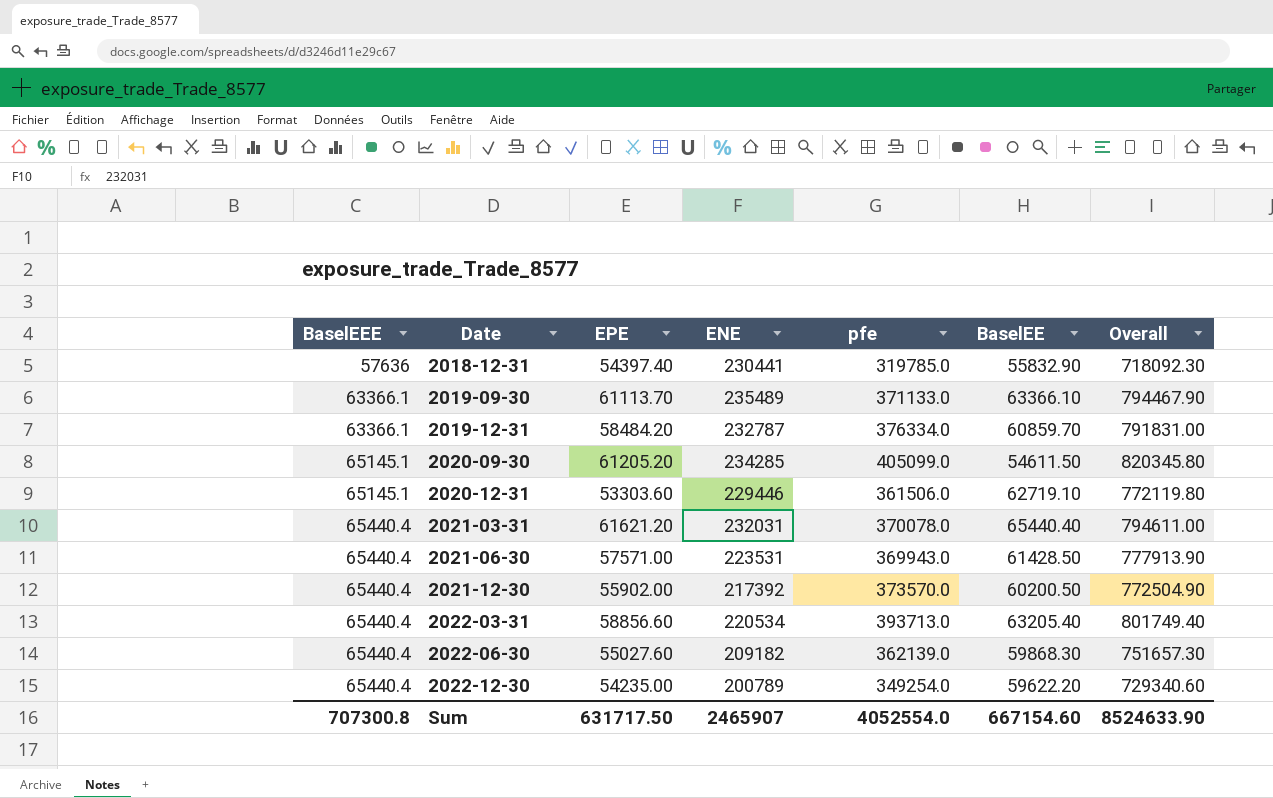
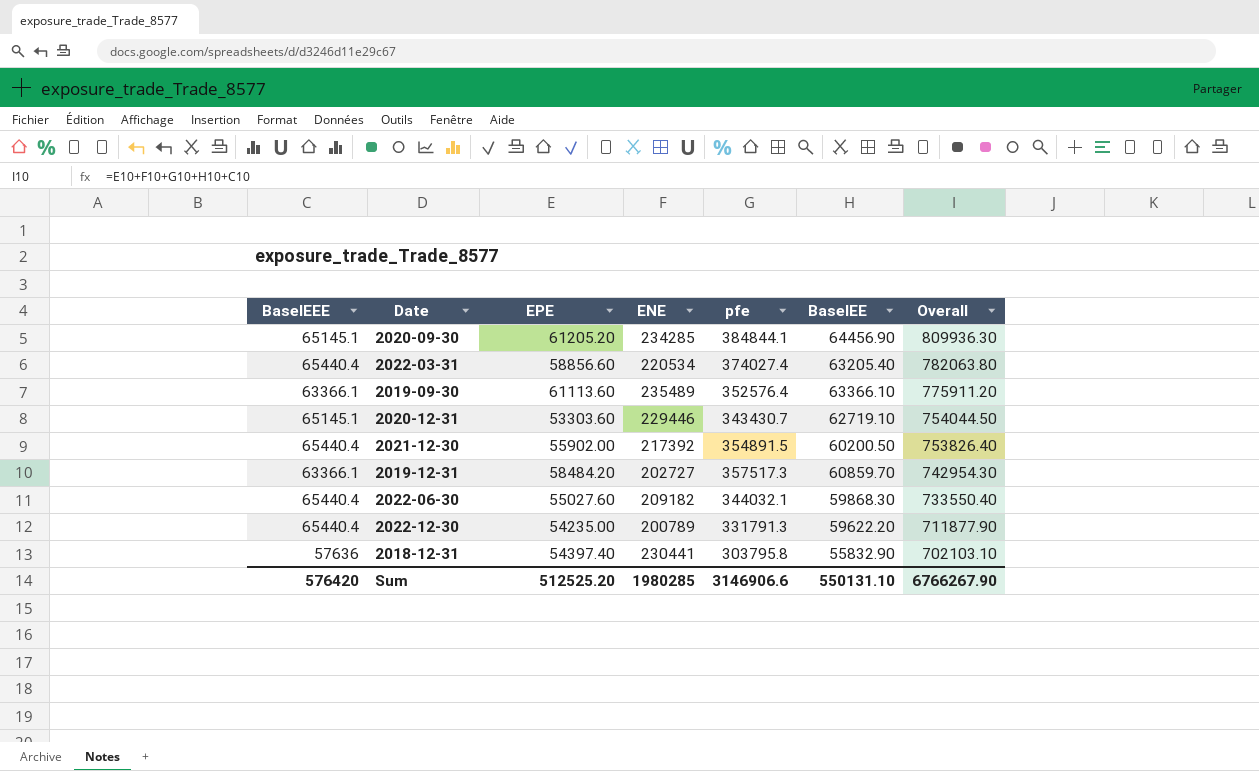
row order: BaselEEE ascending -> Overall descending
row 2021-03-31: 65440.4 | 61621.20 | 232031 | 370078.0 | 65440.40 | 794611.00 -> none
row 2021-06-30: 65440.4 | 57571.00 | 223531 | 369943.0 | 61428.50 | 777913.90 -> none
2020-09-30 | pfe: 405099.0 -> 384844.1
2020-09-30 | BaselEE: 54611.50 -> 64456.90
2020-09-30 | Overall: 820345.80 -> 809936.30
2022-03-31 | pfe: 393713.0 -> 374027.4
2022-03-31 | Overall: 801749.40 -> 782063.80
2019-09-30 | EPE: 61113.70 -> 61113.60
2019-09-30 | pfe: 371133.0 -> 352576.4
2019-09-30 | Overall: 794467.90 -> 775911.20
2020-12-31 | pfe: 361506.0 -> 343430.7
2020-12-31 | Overall: 772119.80 -> 754044.50
2021-12-30 | pfe: 373570.0 -> 354891.5
2021-12-30 | Overall: 772504.90 -> 753826.40
2019-12-31 | ENE: 232787 -> 202727
2019-12-31 | pfe: 376334.0 -> 357517.3
2019-12-31 | Overall: 791831.00 -> 742954.30
2022-06-30 | pfe: 362139.0 -> 344032.1
2022-06-30 | Overall: 751657.30 -> 733550.40
2022-12-30 | pfe: 349254.0 -> 331791.3
2022-12-30 | Overall: 729340.60 -> 711877.90
2018-12-31 | pfe: 319785.0 -> 303795.8
2018-12-31 | Overall: 718092.30 -> 702103.10
Sum | BaselEEE: 707300.8 -> 576420
Sum | EPE: 631717.50 -> 512525.20
Sum | ENE: 2465907 -> 1980285
Sum | pfe: 4052554.0 -> 3146906.6
Sum | BaselEE: 667154.60 -> 550131.10
Sum | Overall: 8524633.90 -> 6766267.90

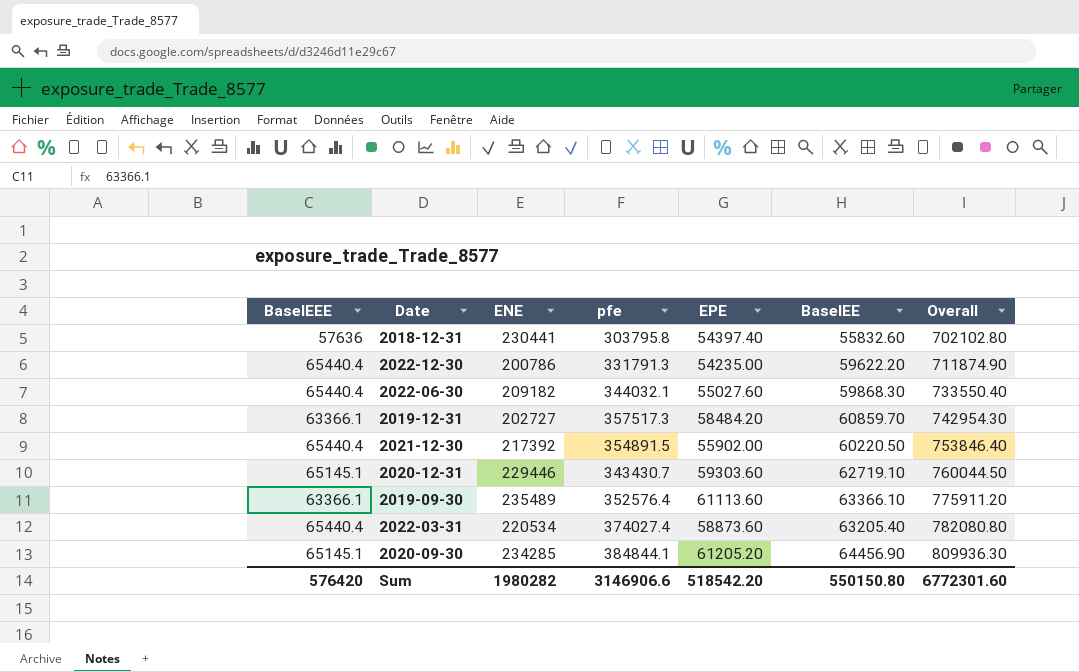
row order: Overall descending -> Overall ascending
column EPE | position: 3 -> 5
2018-12-31 | BaselEE: 55832.90 -> 55832.60
2018-12-31 | Overall: 702103.10 -> 702102.80
2022-12-30 | ENE: 200789 -> 200786
2022-12-30 | Overall: 711877.90 -> 711874.90
2021-12-30 | BaselEE: 60200.50 -> 60220.50
2021-12-30 | Overall: 753826.40 -> 753846.40
2020-12-31 | EPE: 53303.60 -> 59303.60
2020-12-31 | Overall: 754044.50 -> 760044.50
2022-03-31 | EPE: 58856.60 -> 58873.60
2022-03-31 | Overall: 782063.80 -> 782080.80
Sum | ENE: 1980285 -> 1980282
Sum | EPE: 512525.20 -> 518542.20
Sum | BaselEE: 550131.10 -> 550150.80
Sum | Overall: 6766267.90 -> 6772301.60

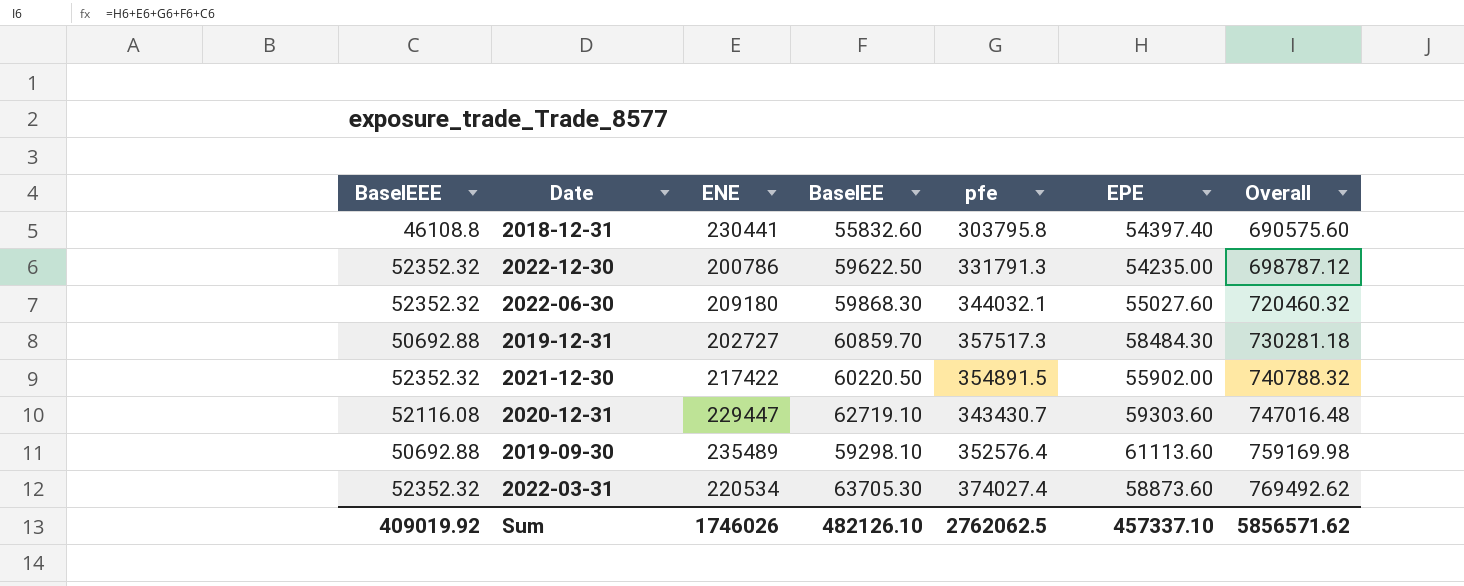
column BaselEE | position: 6 -> 4
row 2020-09-30: 65145.1 | 234285 | 384844.1 | 61205.20 | 64456.90 | 809936.30 -> none
2018-12-31 | BaselEEE: 57636 -> 46108.8
2018-12-31 | Overall: 702102.80 -> 690575.60
2022-12-30 | BaselEEE: 65440.4 -> 52352.32
2022-12-30 | BaselEE: 59622.20 -> 59622.50
2022-12-30 | Overall: 711874.90 -> 698787.12
2022-06-30 | BaselEEE: 65440.4 -> 52352.32
2022-06-30 | ENE: 209182 -> 209180
2022-06-30 | Overall: 733550.40 -> 720460.32
2019-12-31 | BaselEEE: 63366.1 -> 50692.88
2019-12-31 | EPE: 58484.20 -> 58484.30
2019-12-31 | Overall: 742954.30 -> 730281.18
2021-12-30 | BaselEEE: 65440.4 -> 52352.32
2021-12-30 | ENE: 217392 -> 217422
2021-12-30 | Overall: 753846.40 -> 740788.32
2020-12-31 | BaselEEE: 65145.1 -> 52116.08
2020-12-31 | ENE: 229446 -> 229447
2020-12-31 | Overall: 760044.50 -> 747016.48
2019-09-30 | BaselEEE: 63366.1 -> 50692.88
2019-09-30 | BaselEE: 63366.10 -> 59298.10
2019-09-30 | Overall: 775911.20 -> 759169.98
2022-03-31 | BaselEEE: 65440.4 -> 52352.32
2022-03-31 | BaselEE: 63205.40 -> 63705.30
2022-03-31 | Overall: 782080.80 -> 769492.62
Sum | BaselEEE: 576420 -> 409019.92
Sum | ENE: 1980282 -> 1746026
Sum | BaselEE: 550150.80 -> 482126.10
Sum | pfe: 3146906.6 -> 2762062.5
Sum | EPE: 518542.20 -> 457337.10
Sum | Overall: 6772301.60 -> 5856571.62

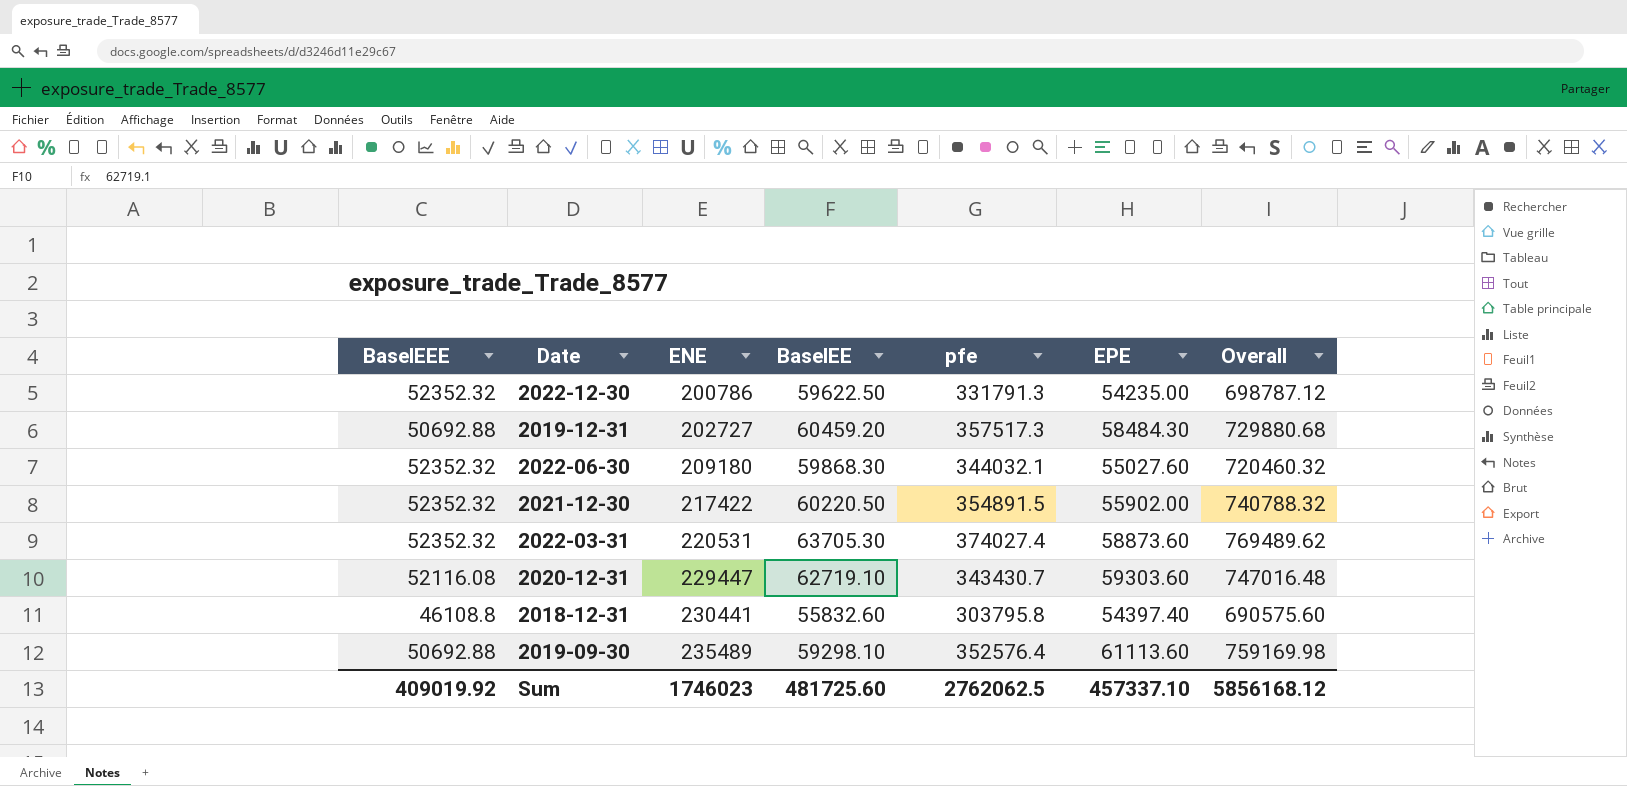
row order: Overall ascending -> ENE ascending
2019-12-31 | BaselEE: 60859.70 -> 60459.20
2019-12-31 | Overall: 730281.18 -> 729880.68
2022-03-31 | ENE: 220534 -> 220531
2022-03-31 | Overall: 769492.62 -> 769489.62
Sum | ENE: 1746026 -> 1746023
Sum | BaselEE: 482126.10 -> 481725.60
Sum | Overall: 5856571.62 -> 5856168.12

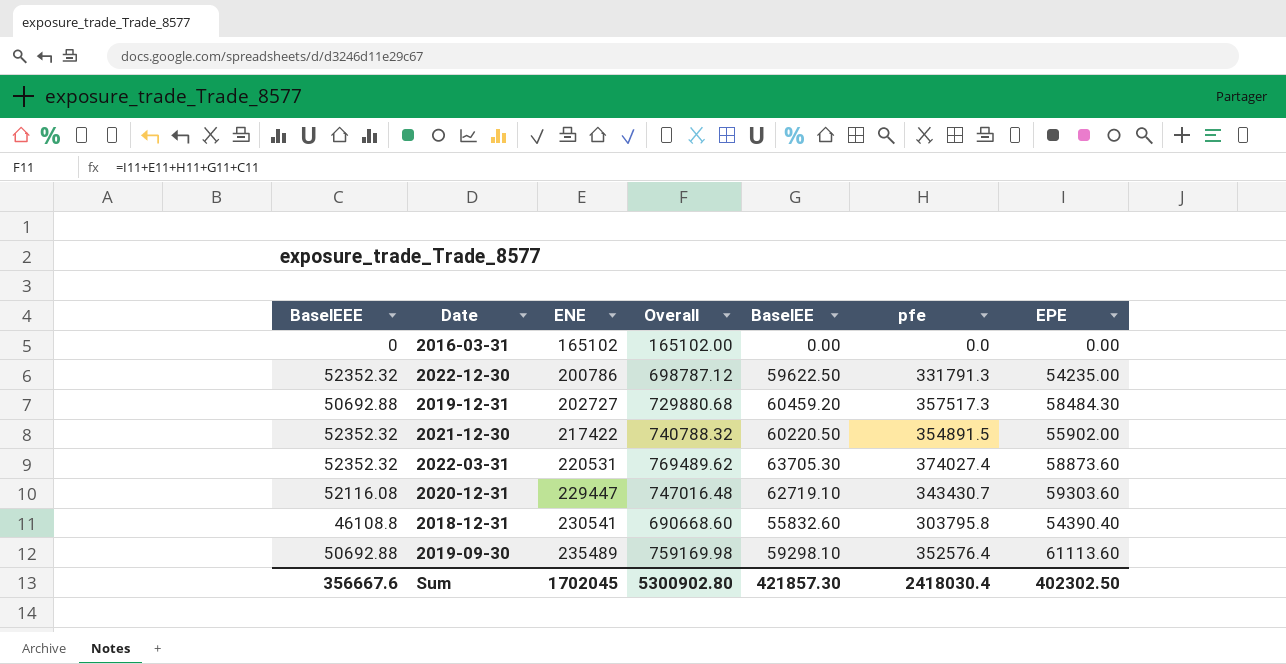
column Overall | position: 7 -> 4
row 2022-06-30: 52352.32 | 209180 | 59868.30 | 344032.1 | 55027.60 | 720460.32 -> none
row 2016-03-31: none -> 0 | 165102 | 165102.00 | 0.00 | 0.0 | 0.00
2018-12-31 | ENE: 230441 -> 230541
2018-12-31 | Overall: 690575.60 -> 690668.60
2018-12-31 | EPE: 54397.40 -> 54390.40
Sum | BaselEEE: 409019.92 -> 356667.6
Sum | ENE: 1746023 -> 1702045
Sum | Overall: 5856168.12 -> 5300902.80
Sum | BaselEE: 481725.60 -> 421857.30
Sum | pfe: 2762062.5 -> 2418030.4
Sum | EPE: 457337.10 -> 402302.50

